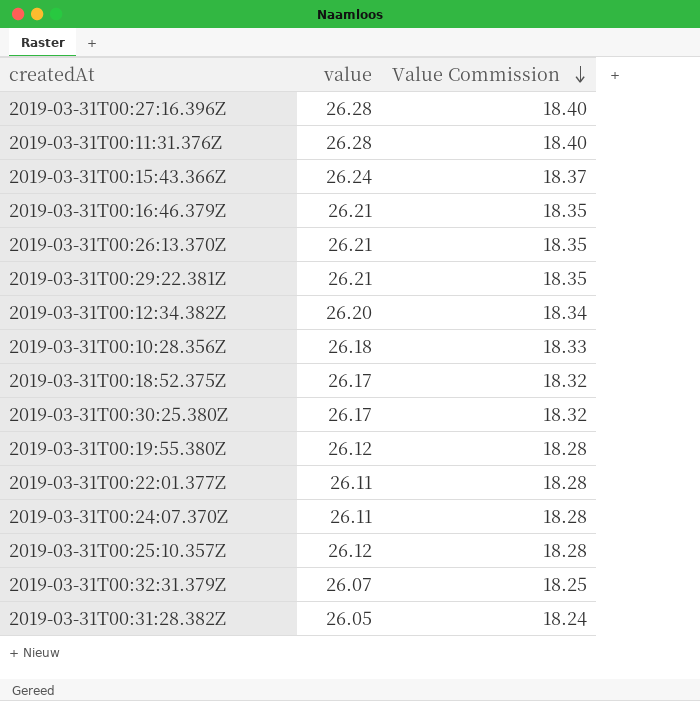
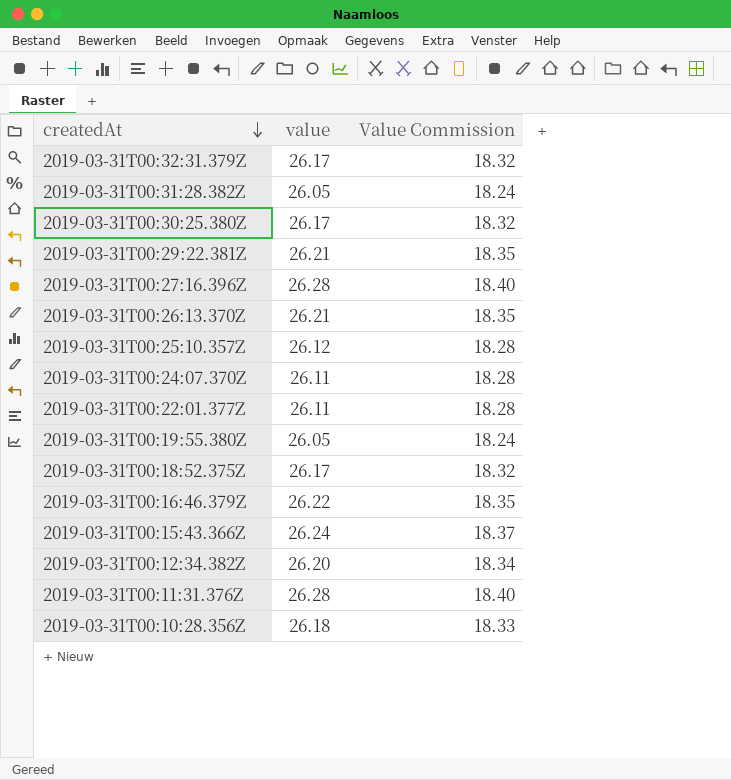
row order: Value Commission descending -> createdAt descending
2019-03-31T00:32:31.379Z | value: 26.07 -> 26.17
2019-03-31T00:32:31.379Z | Value Commission: 18.25 -> 18.32
2019-03-31T00:19:55.380Z | value: 26.12 -> 26.05
2019-03-31T00:19:55.380Z | Value Commission: 18.28 -> 18.24
2019-03-31T00:16:46.379Z | value: 26.21 -> 26.22

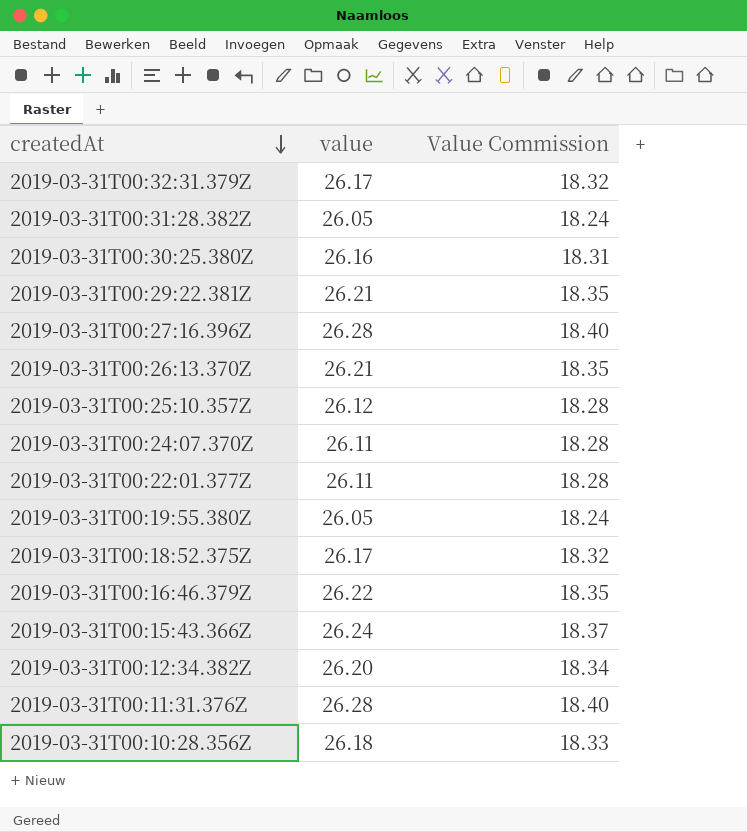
2019-03-31T00:30:25.380Z | value: 26.17 -> 26.16
2019-03-31T00:30:25.380Z | Value Commission: 18.32 -> 18.31

